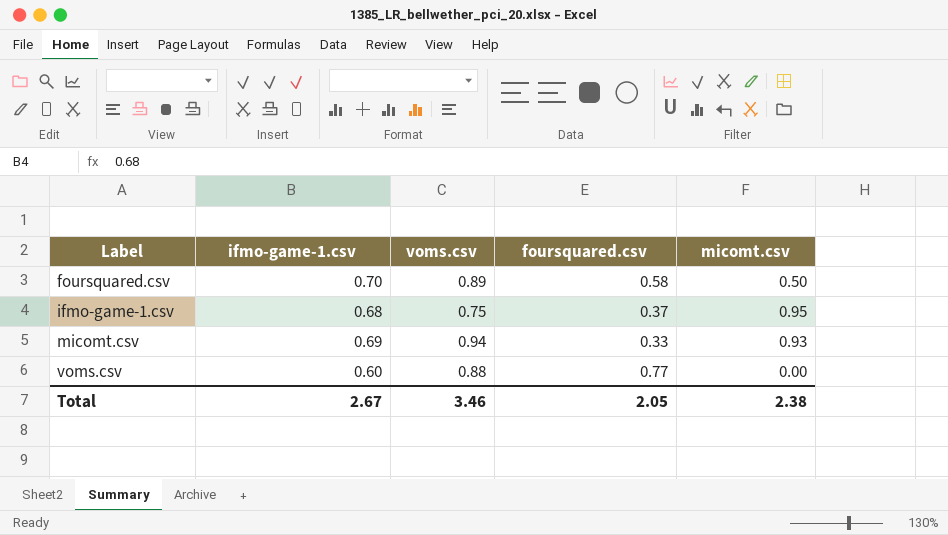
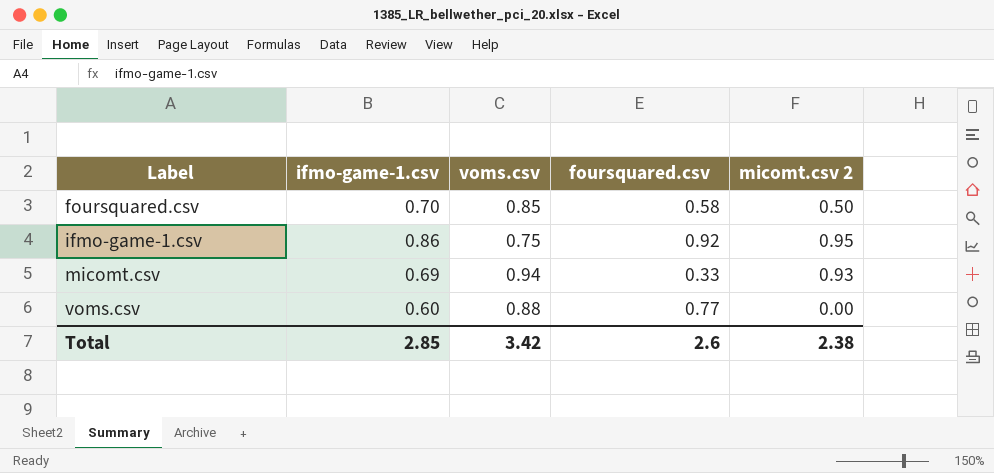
column name: micomt.csv -> micomt.csv 2
foursquared.csv | voms.csv: 0.89 -> 0.85
ifmo-game-1.csv | ifmo-game-1.csv: 0.68 -> 0.86
ifmo-game-1.csv | foursquared.csv: 0.37 -> 0.92
Total | ifmo-game-1.csv: 2.67 -> 2.85
Total | voms.csv: 3.46 -> 3.42
Total | foursquared.csv: 2.05 -> 2.6

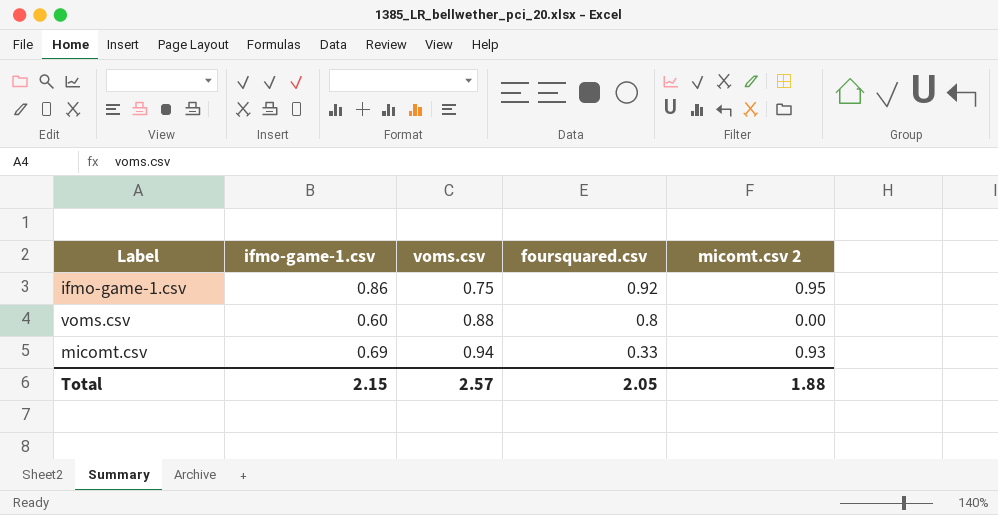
row order: Label ascending -> voms.csv ascending
row foursquared.csv: 0.70 | 0.85 | 0.58 | 0.50 -> none
voms.csv | foursquared.csv: 0.77 -> 0.8
Total | ifmo-game-1.csv: 2.85 -> 2.15
Total | voms.csv: 3.42 -> 2.57
Total | foursquared.csv: 2.6 -> 2.05
Total | micomt.csv 2: 2.38 -> 1.88

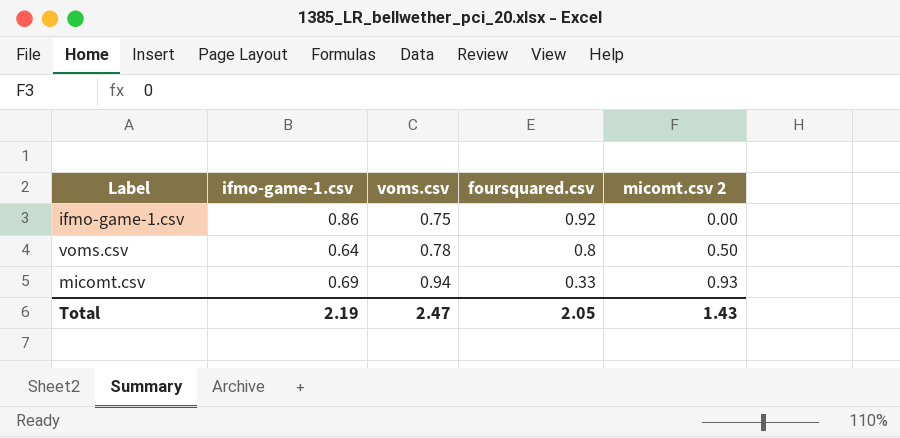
ifmo-game-1.csv | micomt.csv 2: 0.95 -> 0.00
voms.csv | ifmo-game-1.csv: 0.60 -> 0.64
voms.csv | voms.csv: 0.88 -> 0.78
voms.csv | micomt.csv 2: 0.00 -> 0.50
Total | ifmo-game-1.csv: 2.15 -> 2.19
Total | voms.csv: 2.57 -> 2.47
Total | micomt.csv 2: 1.88 -> 1.43

